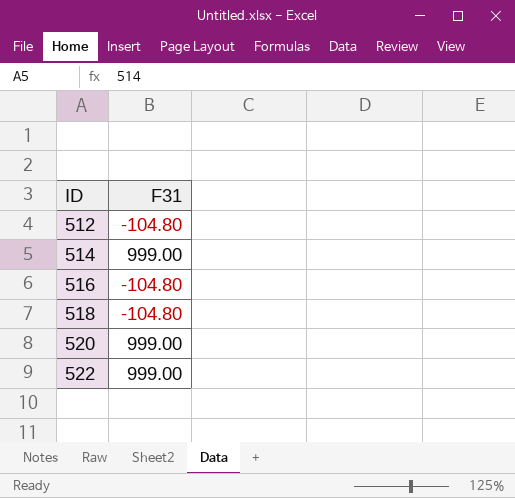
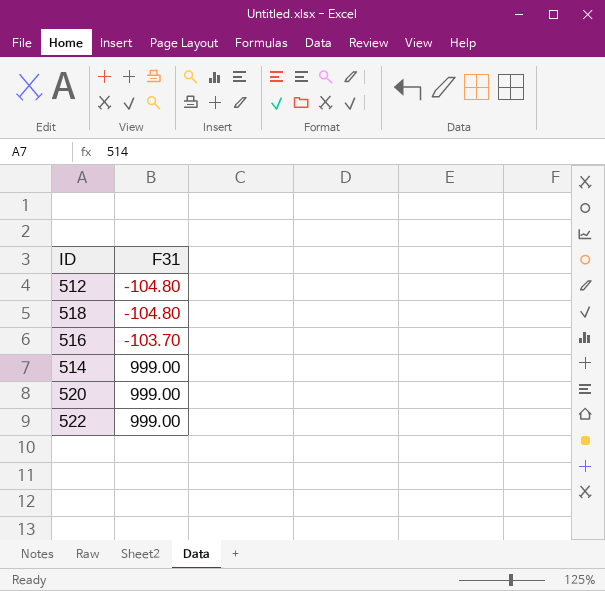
row order: ID ascending -> F31 ascending
516 | F31: -104.80 -> -103.70

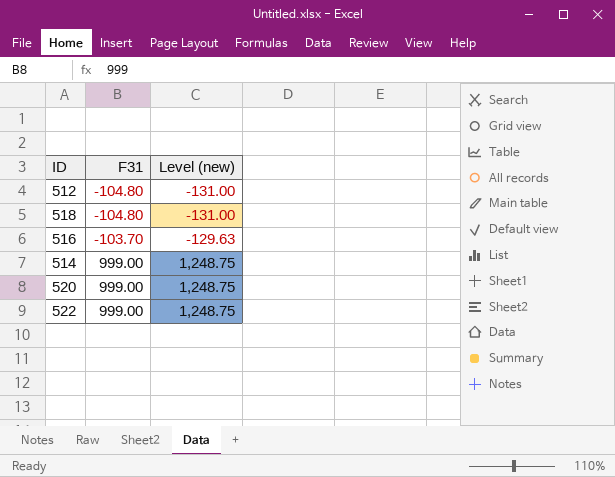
column Level (new) | formula: none -> [F31] * 1.25

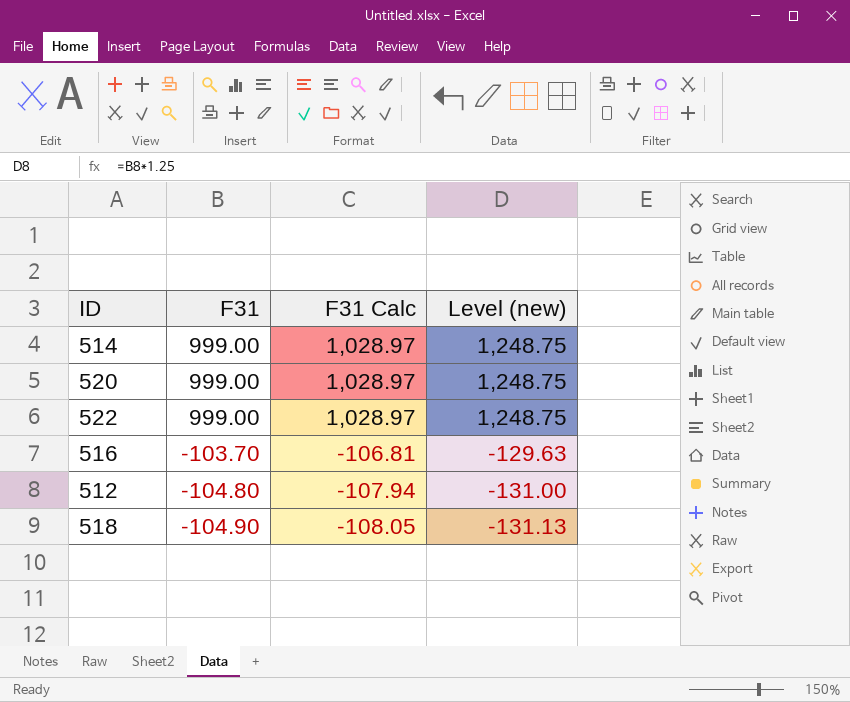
row order: F31 ascending -> F31 descending
column F31 Calc | formula: none -> [F31] * 1.03
518 | F31: -104.80 -> -104.90
518 | Level (new): -131.00 -> -131.13

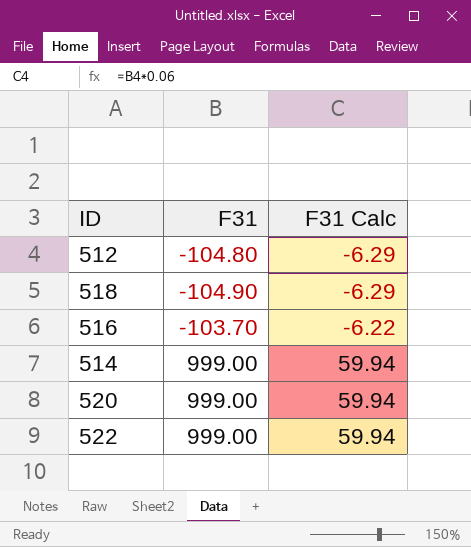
row order: F31 descending -> F31 Calc ascending
column Level (new) | formula: [F31] * 1.25 -> none
column F31 Calc | formula: [F31] * 1.03 -> [F31] * 0.06

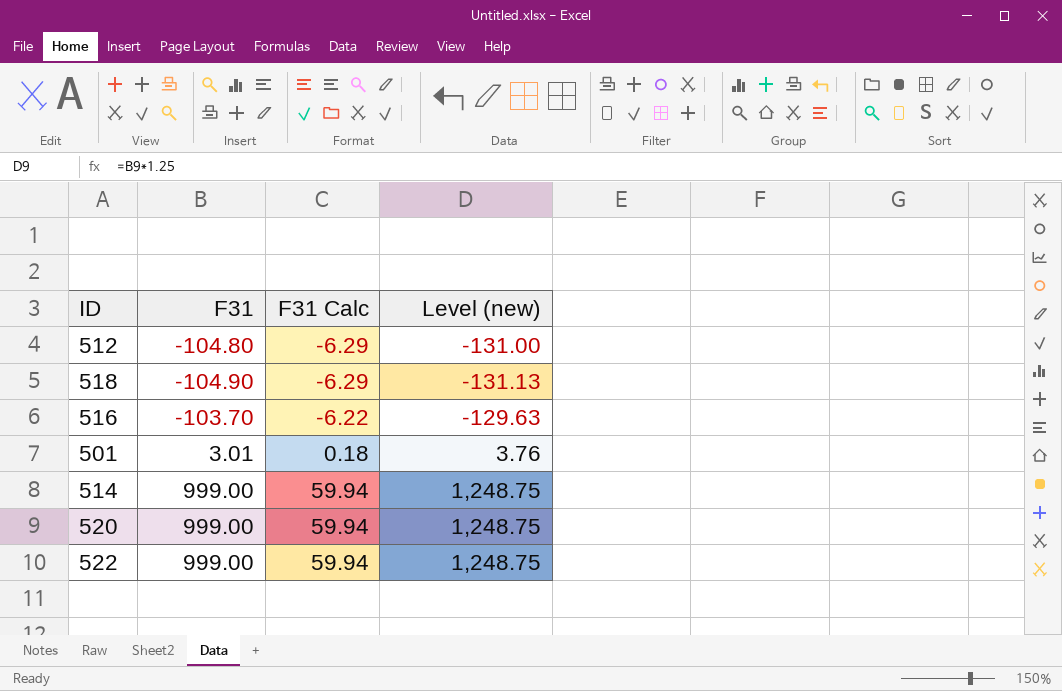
column Level (new) | formula: none -> [F31] * 1.25
row 501: none -> 3.01 | 0.18 | 3.76

